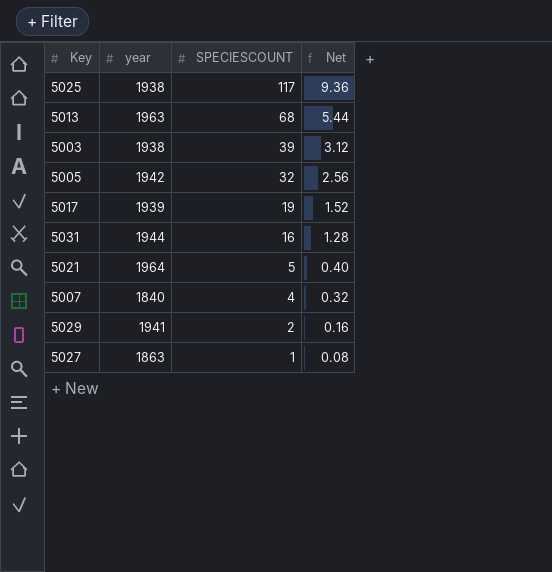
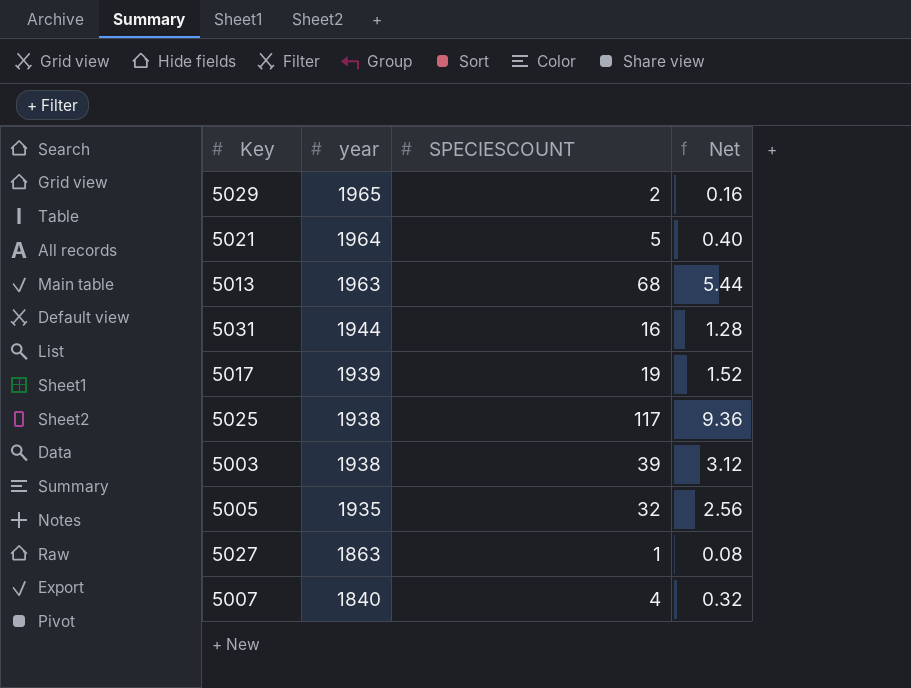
row order: SPECIESCOUNT descending -> year descending
5029 | year: 1941 -> 1965
5005 | year: 1942 -> 1935

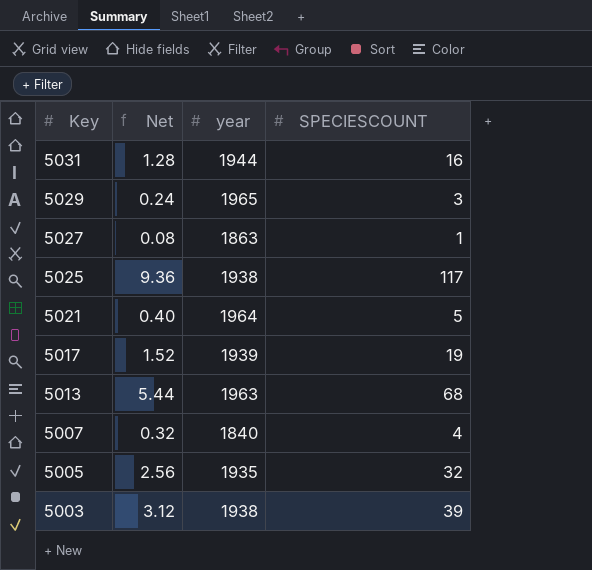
row order: year descending -> Key descending
column Net | position: 4 -> 2
5029 | Net: 0.16 -> 0.24
5029 | SPECIESCOUNT: 2 -> 3

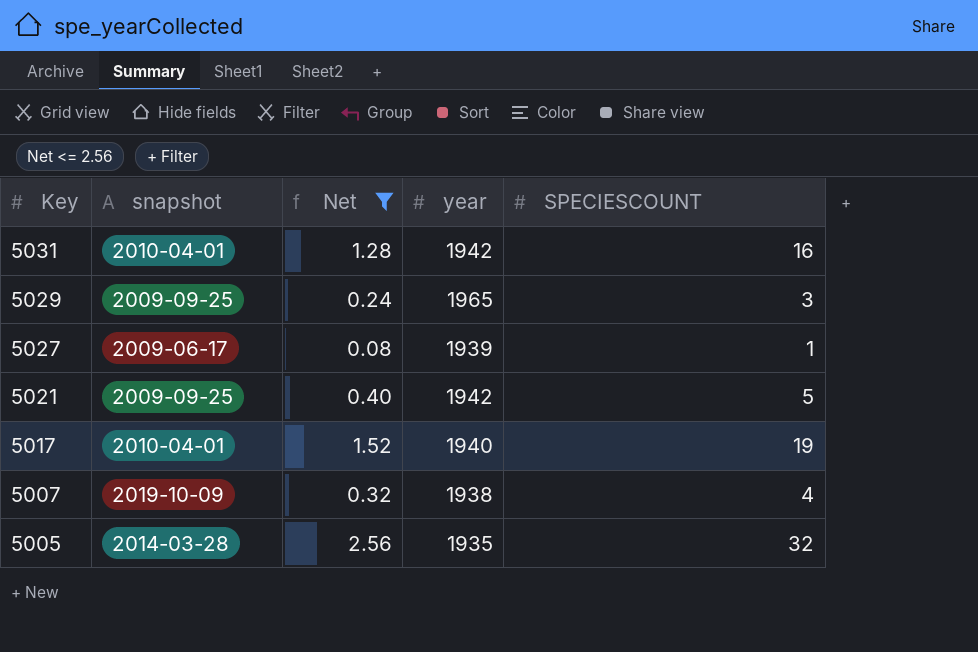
filter: none -> Net <= 2.56
column snapshot | position: none -> 2
5031 | year: 1944 -> 1942
5027 | year: 1863 -> 1939
5021 | year: 1964 -> 1942
5017 | year: 1939 -> 1940
5007 | year: 1840 -> 1938

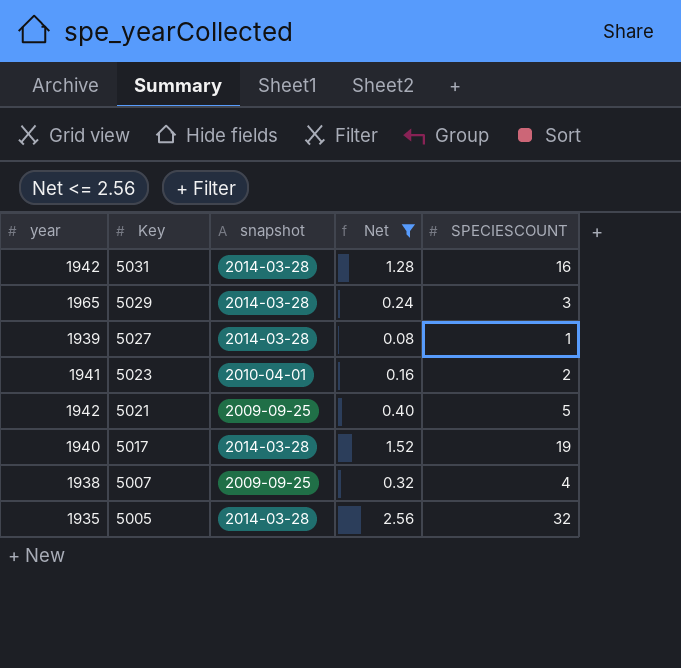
column year | position: 4 -> 1
5031 | snapshot: 2010-04-01 -> 2014-03-28
5029 | snapshot: 2009-09-25 -> 2014-03-28
5027 | snapshot: 2009-06-17 -> 2014-03-28
row 5023: none -> 1941 | 2010-04-01 | 0.16 | 2
5017 | snapshot: 2010-04-01 -> 2014-03-28
5007 | snapshot: 2019-10-09 -> 2009-09-25

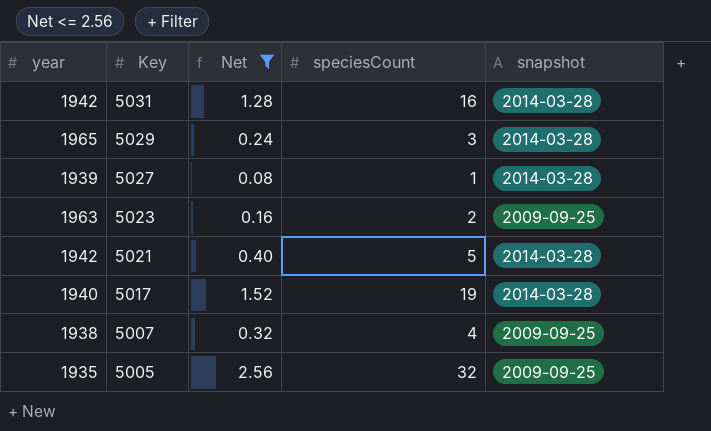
column name: SPECIESCOUNT -> speciesCount
column snapshot | position: 3 -> 5
5023 | year: 1941 -> 1963
5023 | snapshot: 2010-04-01 -> 2009-09-25
5021 | snapshot: 2009-09-25 -> 2014-03-28
5005 | snapshot: 2014-03-28 -> 2009-09-25

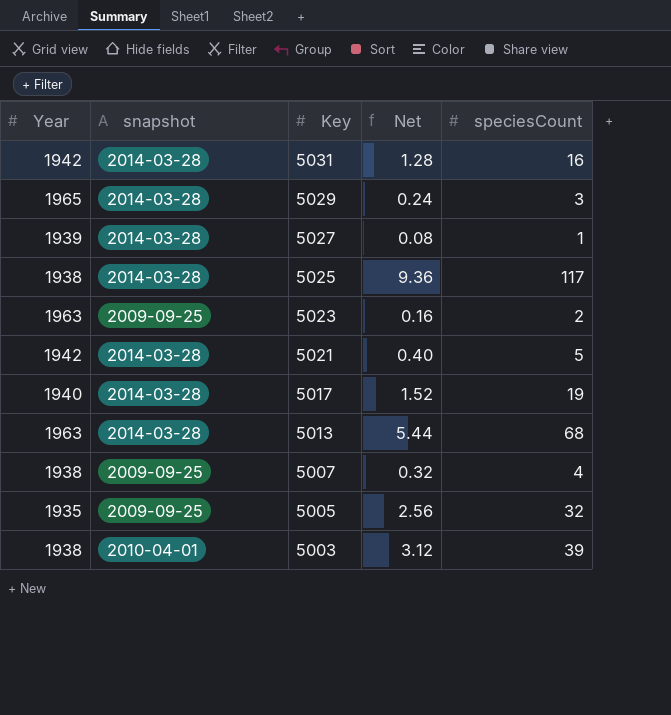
filter: Net <= 2.56 -> none
column name: year -> Year
column snapshot | position: 5 -> 2

